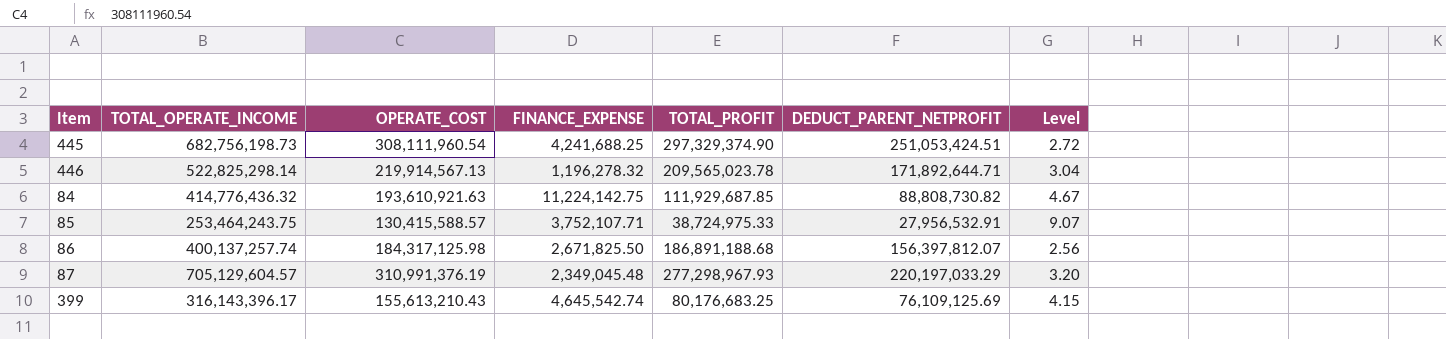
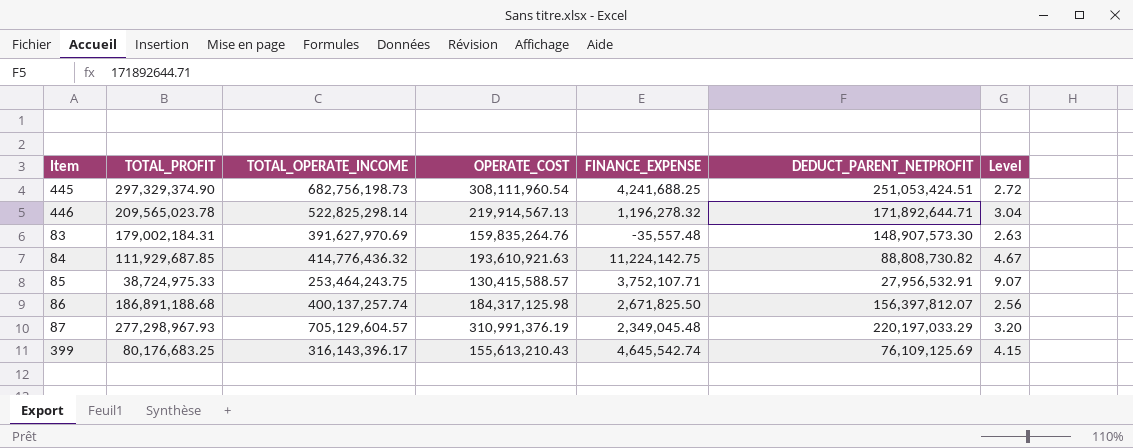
column TOTAL_PROFIT | position: 5 -> 2
row 83: none -> 179,002,184.31 | 391,627,970.69 | 159,835,264.76 | -35,557.48 | 148,907,573.30 | 2.63

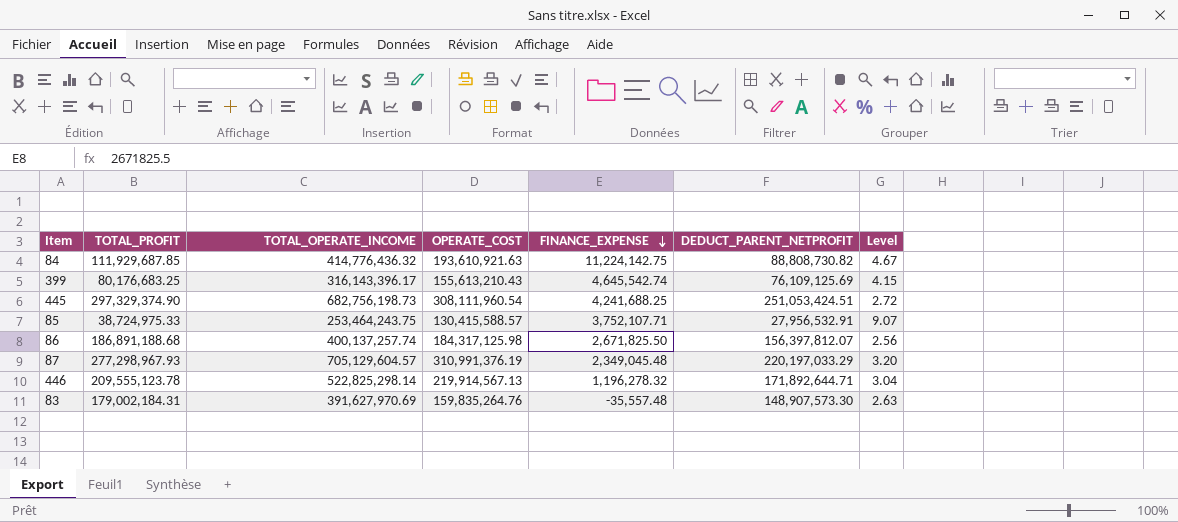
row order: none -> FINANCE_EXPENSE descending
446 | TOTAL_PROFIT: 209,565,023.78 -> 209,555,123.78

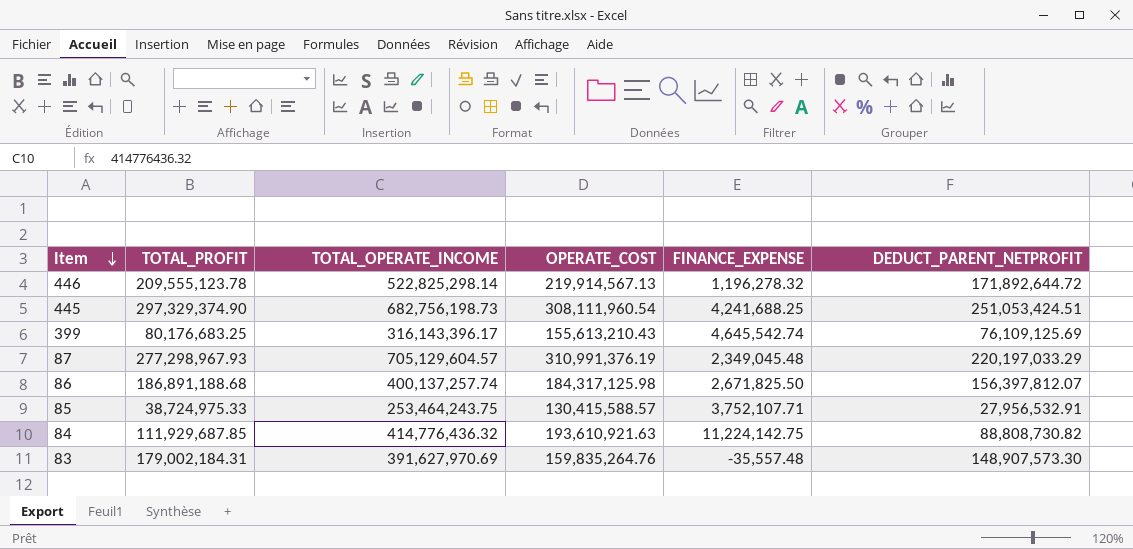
row order: FINANCE_EXPENSE descending -> Item descending
column Level | formula: [TOTAL_OPERATE_INCOME] / [DEDUCT_PARENT_NETPROFIT] -> none
446 | DEDUCT_PARENT_NETPROFIT: 171,892,644.71 -> 171,892,644.72

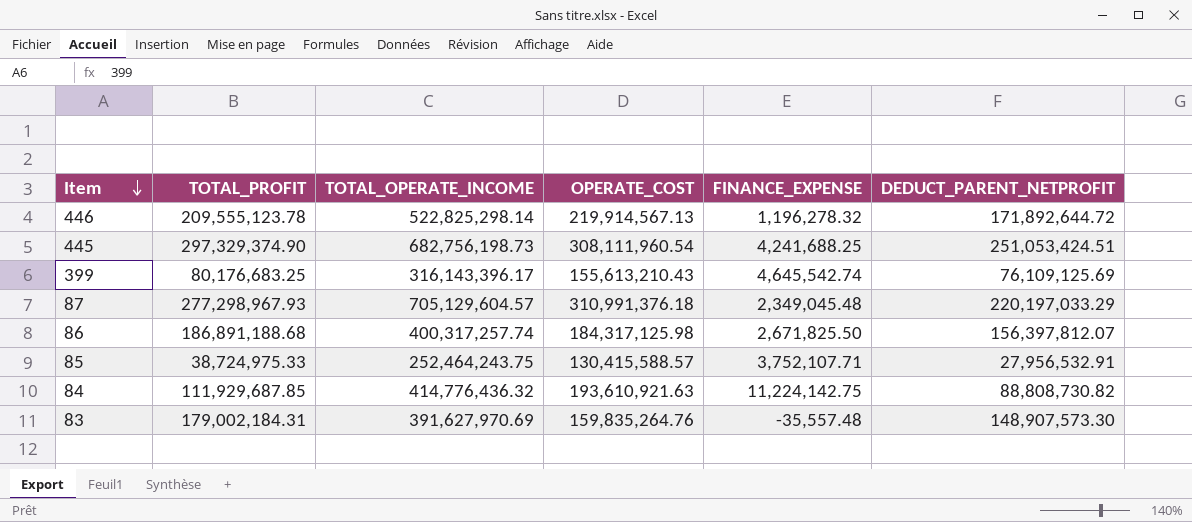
87 | OPERATE_COST: 310,991,376.19 -> 310,991,376.18
86 | TOTAL_OPERATE_INCOME: 400,137,257.74 -> 400,317,257.74
85 | TOTAL_OPERATE_INCOME: 253,464,243.75 -> 252,464,243.75

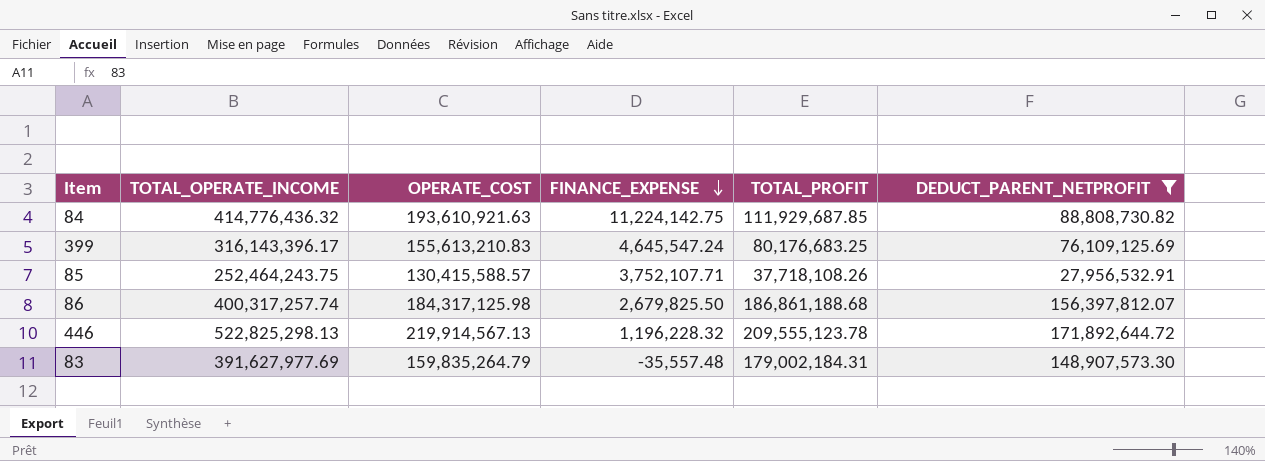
filter: none -> DEDUCT_PARENT_NETPROFIT <= 171,892,644.72
row order: Item descending -> FINANCE_EXPENSE descending
column TOTAL_PROFIT | position: 2 -> 5
399 | OPERATE_COST: 155,613,210.43 -> 155,613,210.83
399 | FINANCE_EXPENSE: 4,645,542.74 -> 4,645,547.24
85 | TOTAL_PROFIT: 38,724,975.33 -> 37,718,108.26
86 | FINANCE_EXPENSE: 2,671,825.50 -> 2,679,825.50
86 | TOTAL_PROFIT: 186,891,188.68 -> 186,861,188.68
446 | TOTAL_OPERATE_INCOME: 522,825,298.14 -> 522,825,298.13
446 | FINANCE_EXPENSE: 1,196,278.32 -> 1,196,228.32
83 | TOTAL_OPERATE_INCOME: 391,627,970.69 -> 391,627,977.69
83 | OPERATE_COST: 159,835,264.76 -> 159,835,264.79

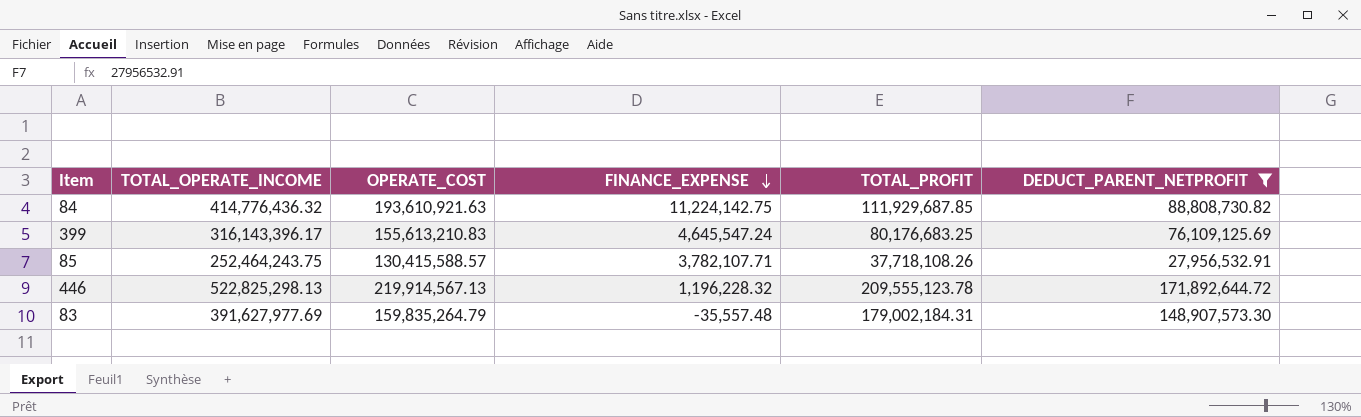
row 86: 400,317,257.74 | 184,317,125.98 | 2,679,825.50 | 186,861,188.68 | 156,397,812.07 -> none
85 | FINANCE_EXPENSE: 3,752,107.71 -> 3,782,107.71

